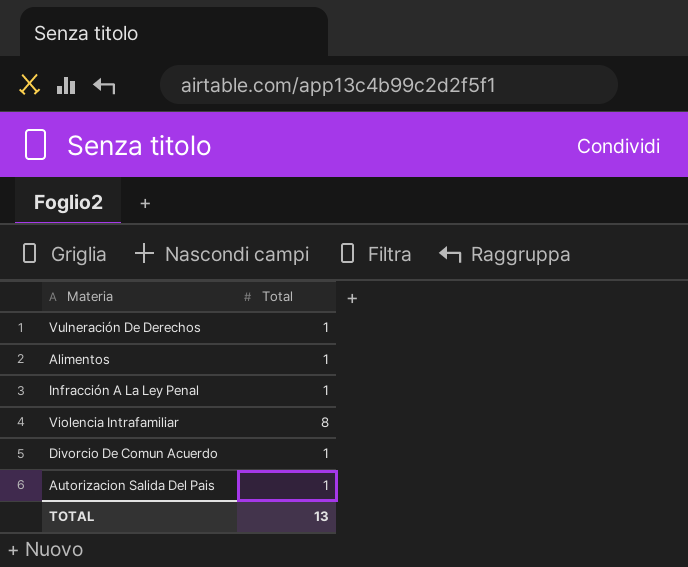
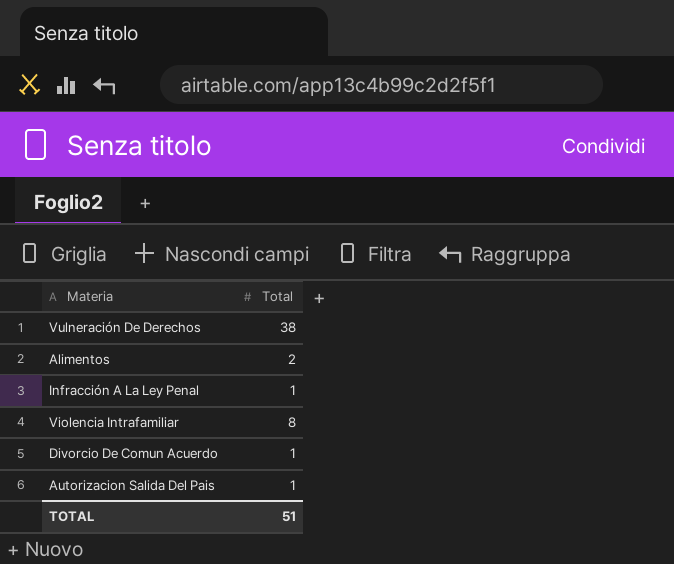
Vulneración De Derechos | Total: 1 -> 38
Alimentos | Total: 1 -> 2
TOTAL | Total: 13 -> 51

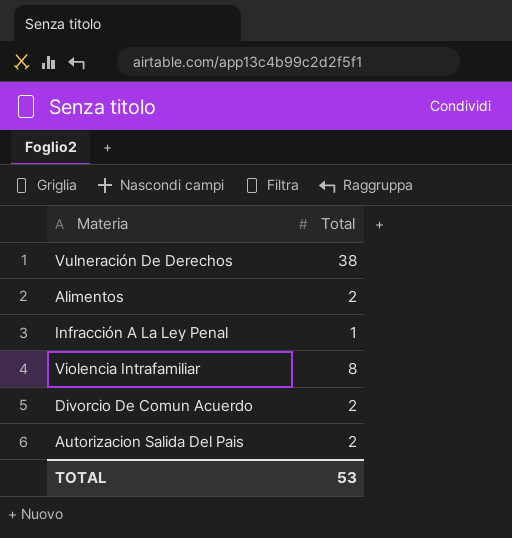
Divorcio De Comun Acuerdo | Total: 1 -> 2
Autorizacion Salida Del Pais | Total: 1 -> 2
TOTAL | Total: 51 -> 53

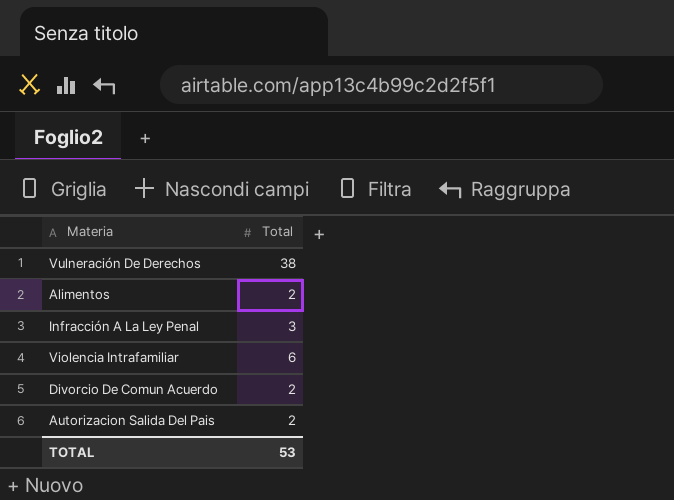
Infracción A La Ley Penal | Total: 1 -> 3
Violencia Intrafamiliar | Total: 8 -> 6

